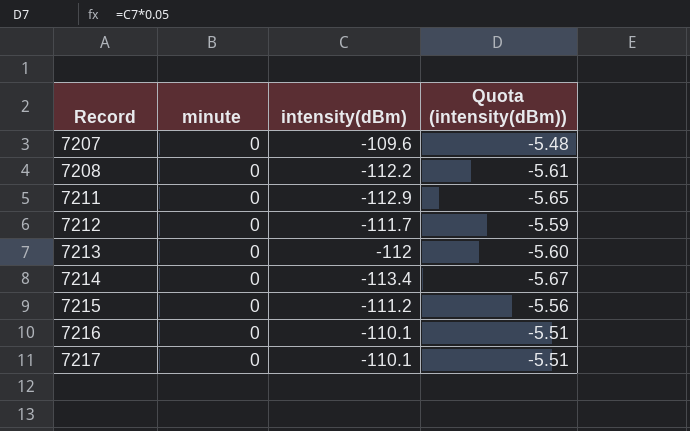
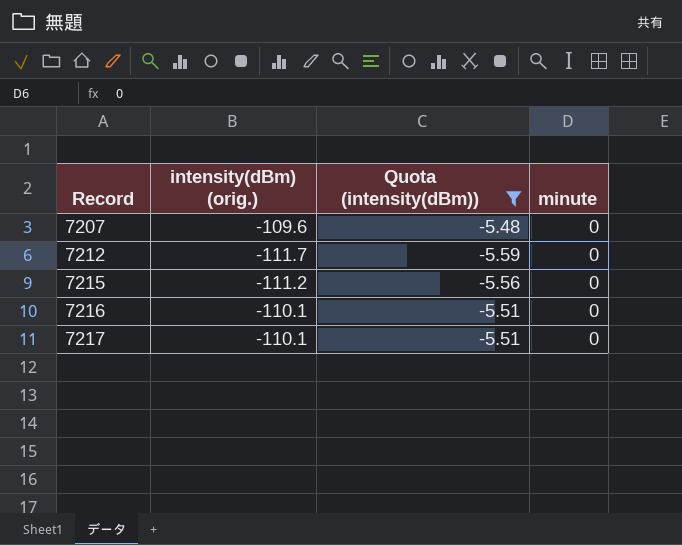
filter: none -> Quota (intensity(dBm)) >= -5.59
column name: intensity(dBm) -> intensity(dBm) (orig.)
column minute | position: 2 -> 4

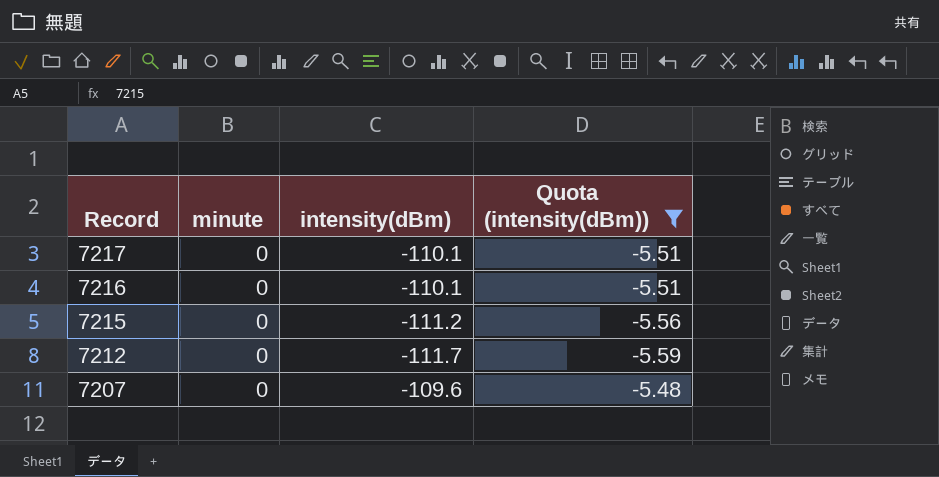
row order: Record ascending -> Record descending
column minute | position: 4 -> 2
column name: intensity(dBm) (orig.) -> intensity(dBm)

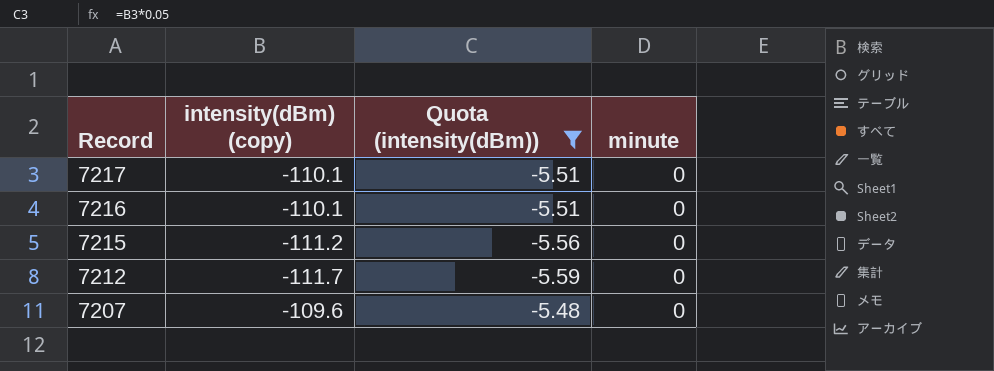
column name: intensity(dBm) -> intensity(dBm) (copy)
column minute | position: 2 -> 4

